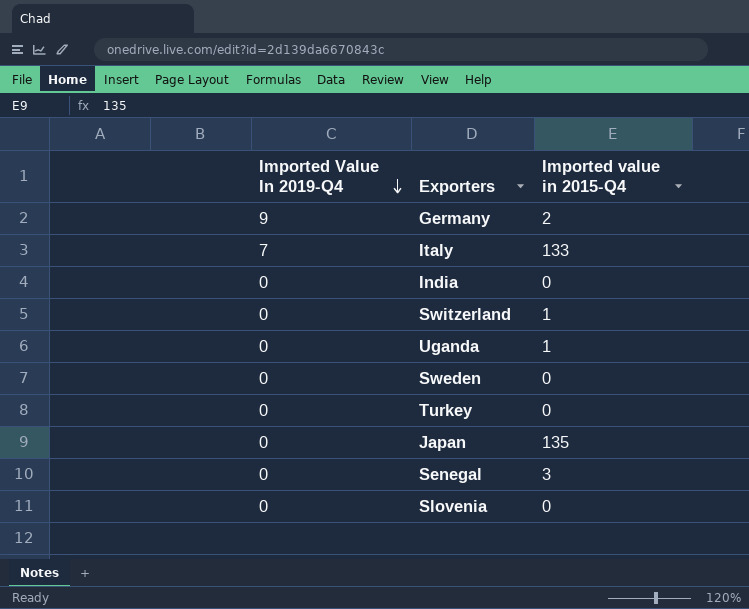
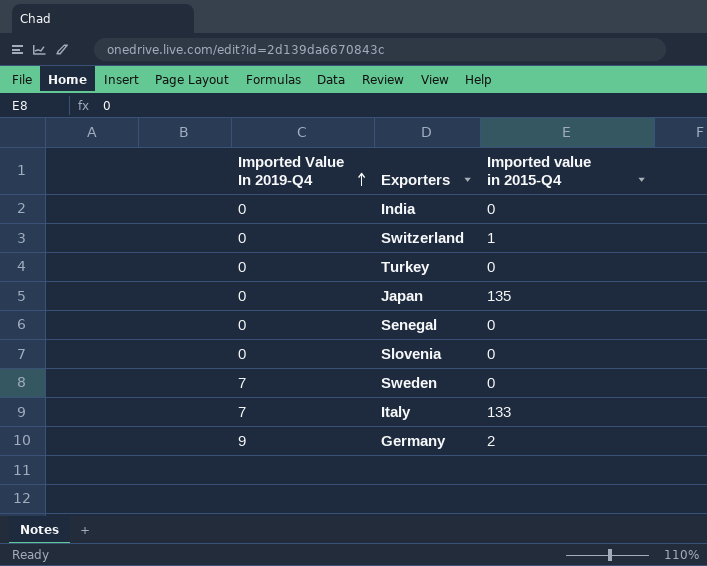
row order: Imported Value In 2019-Q4 descending -> Imported Value In 2019-Q4 ascending
row Uganda: 0 | 1 -> none
Senegal | Imported value in 2015-Q4: 3 -> 0
Sweden | Imported Value In 2019-Q4: 0 -> 7

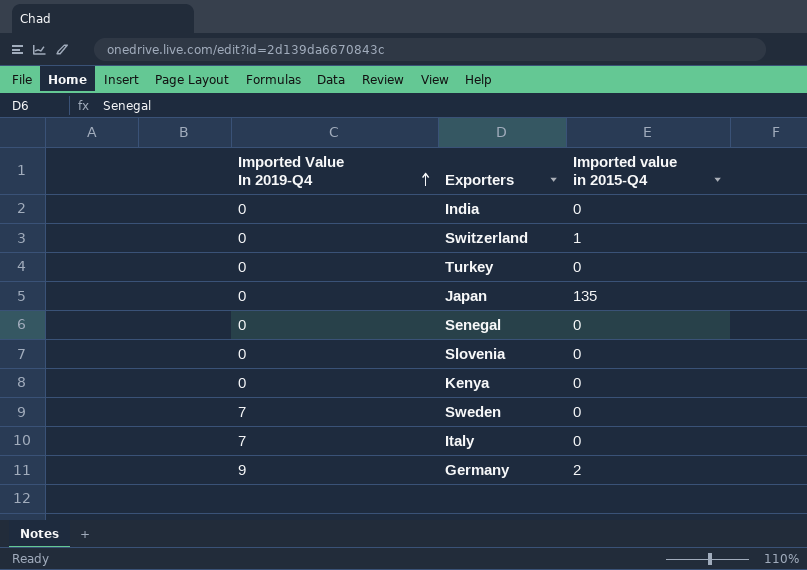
row Kenya: none -> 0 | 0
Italy | Imported value in 2015-Q4: 133 -> 0

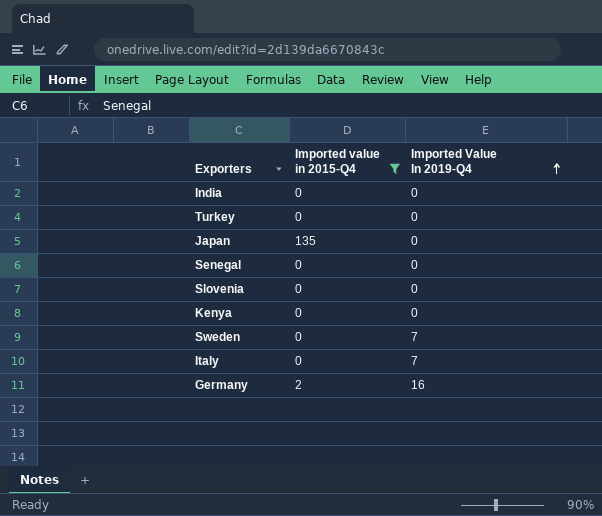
filter: none -> Imported value in 2015-Q4 != 1
column Imported Value In 2019-Q4 | position: 1 -> 3
Germany | Imported Value In 2019-Q4: 9 -> 16

